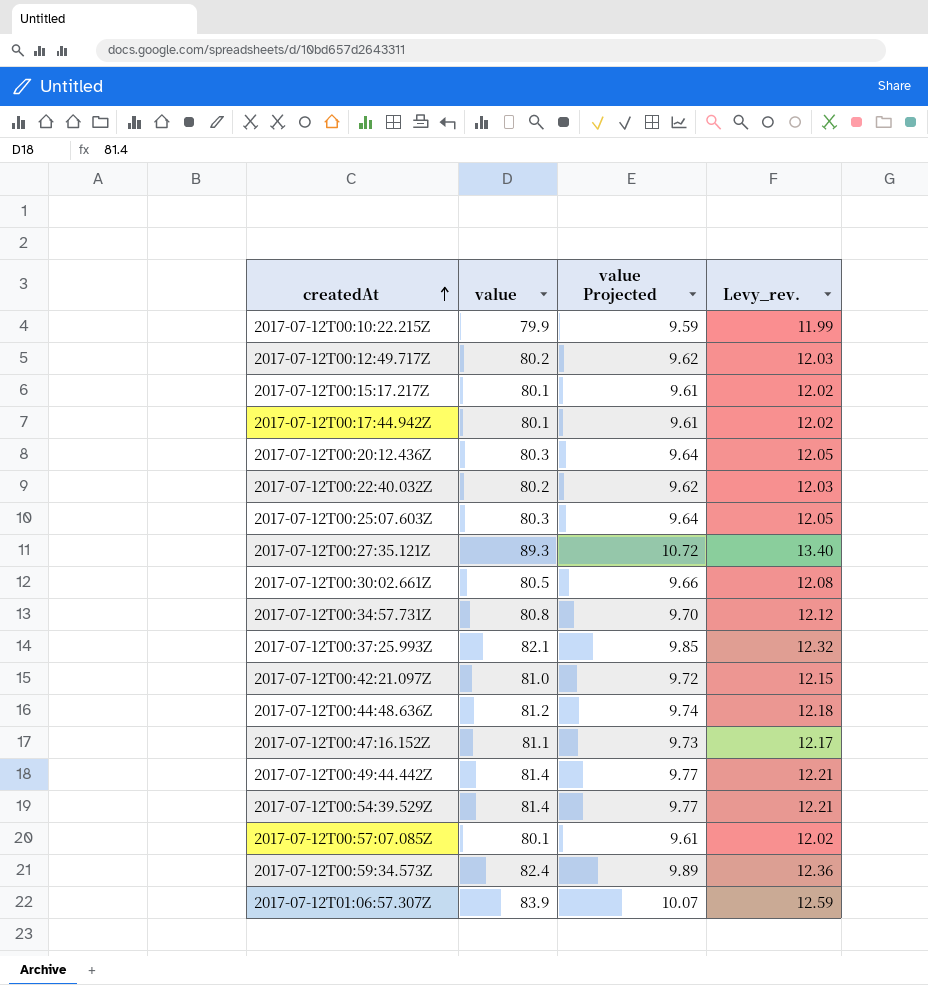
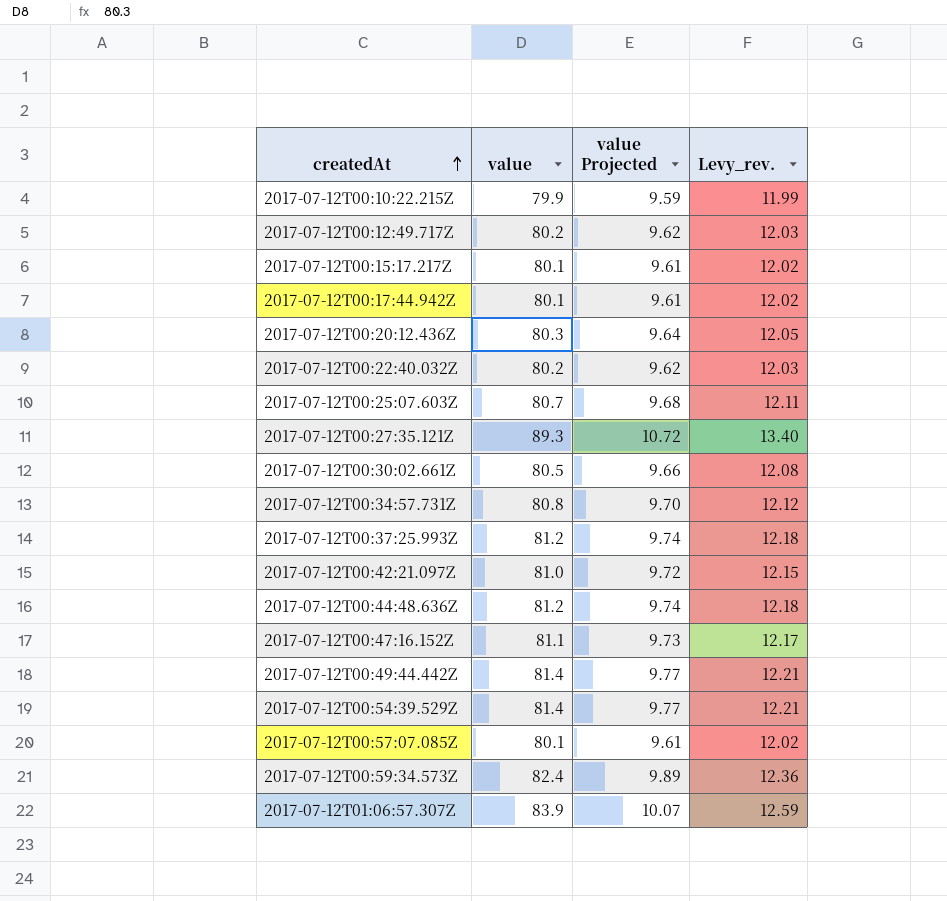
2017-07-12T00:25:07.603Z | value: 80.3 -> 80.7
2017-07-12T00:25:07.603Z | value Projected: 9.64 -> 9.68
2017-07-12T00:25:07.603Z | Levy_rev.: 12.05 -> 12.11
2017-07-12T00:37:25.993Z | value: 82.1 -> 81.2
2017-07-12T00:37:25.993Z | value Projected: 9.85 -> 9.74
2017-07-12T00:37:25.993Z | Levy_rev.: 12.32 -> 12.18

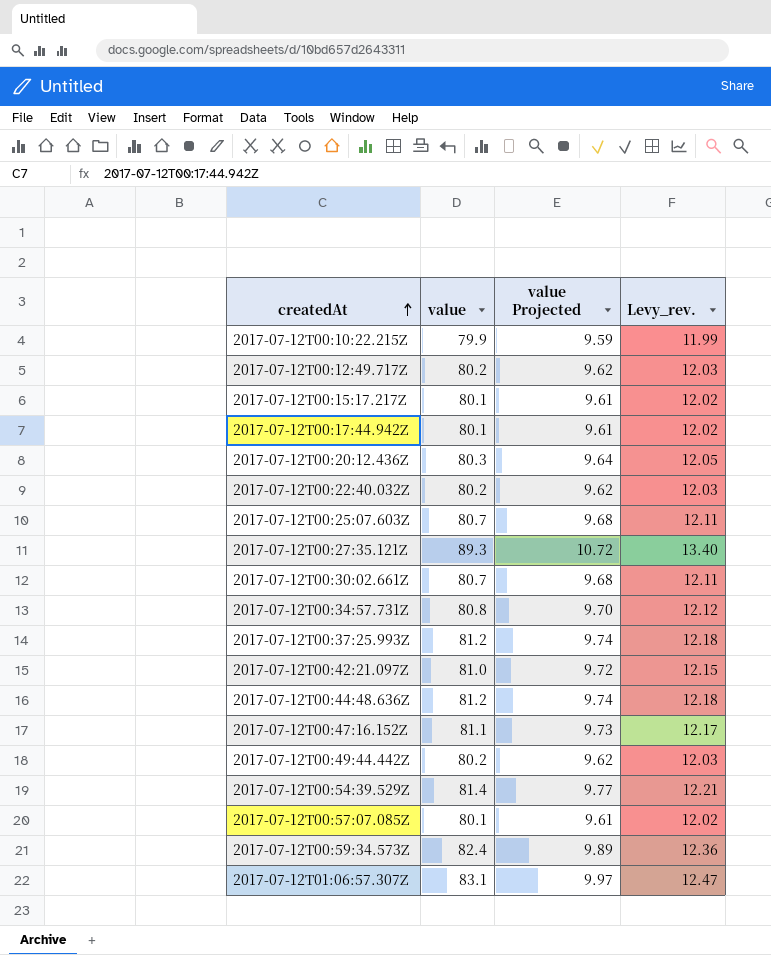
2017-07-12T00:30:02.661Z | value: 80.5 -> 80.7
2017-07-12T00:30:02.661Z | value Projected: 9.66 -> 9.68
2017-07-12T00:30:02.661Z | Levy_rev.: 12.08 -> 12.11
2017-07-12T00:49:44.442Z | value: 81.4 -> 80.2
2017-07-12T00:49:44.442Z | value Projected: 9.77 -> 9.62
2017-07-12T00:49:44.442Z | Levy_rev.: 12.21 -> 12.03
2017-07-12T01:06:57.307Z | value: 83.9 -> 83.1
2017-07-12T01:06:57.307Z | value Projected: 10.07 -> 9.97
2017-07-12T01:06:57.307Z | Levy_rev.: 12.59 -> 12.47

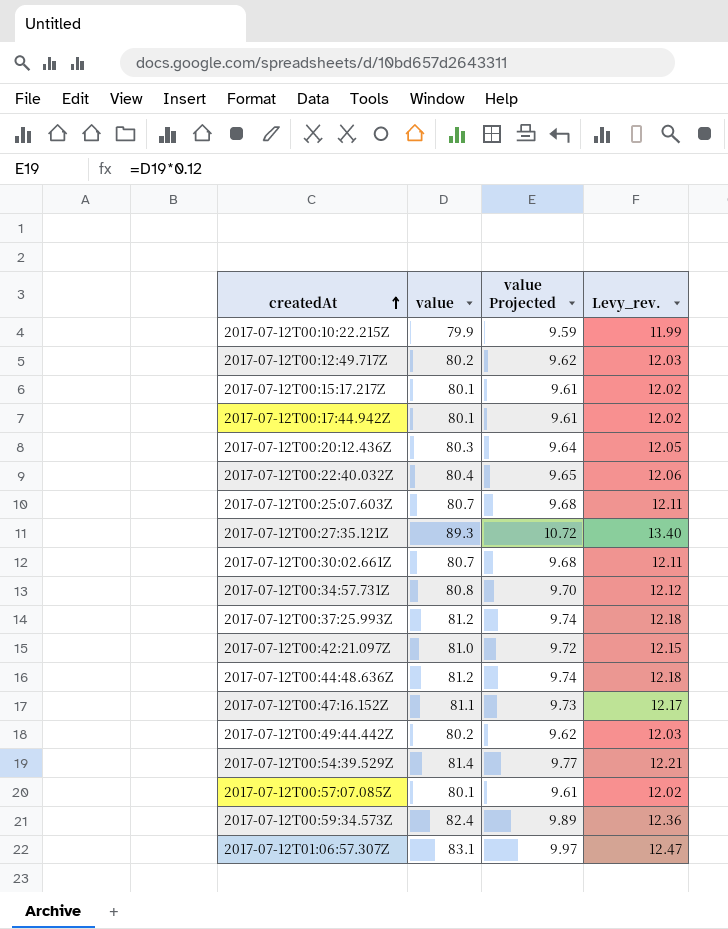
2017-07-12T00:22:40.032Z | value: 80.2 -> 80.4
2017-07-12T00:22:40.032Z | value Projected: 9.62 -> 9.65
2017-07-12T00:22:40.032Z | Levy_rev.: 12.03 -> 12.06

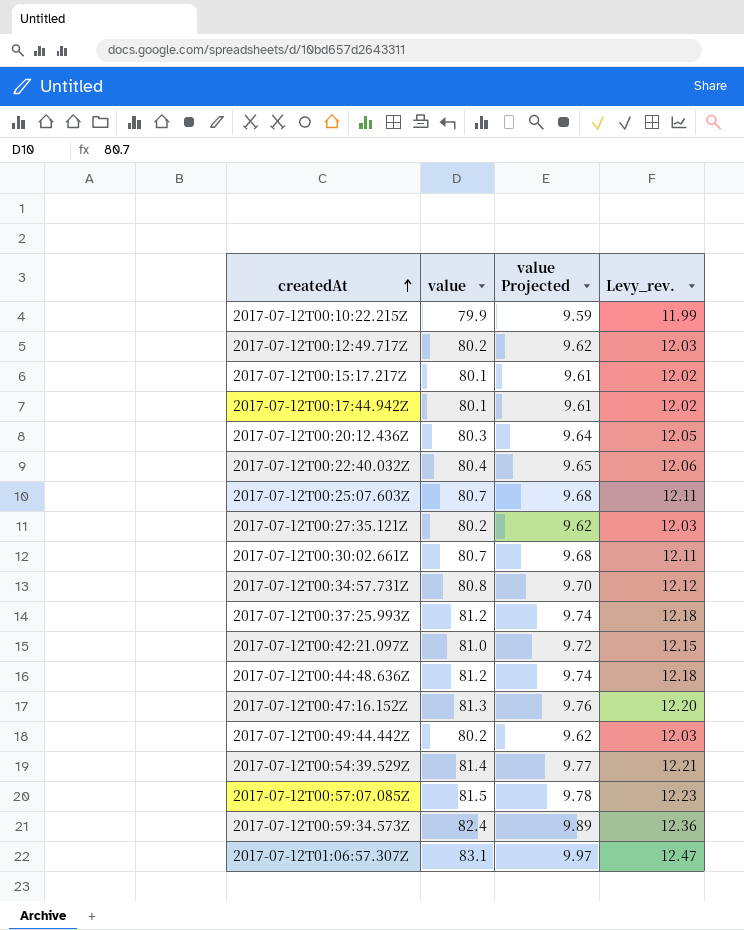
2017-07-12T00:27:35.121Z | value: 89.3 -> 80.2
2017-07-12T00:27:35.121Z | value Projected: 10.72 -> 9.62
2017-07-12T00:27:35.121Z | Levy_rev.: 13.40 -> 12.03
2017-07-12T00:47:16.152Z | value: 81.1 -> 81.3
2017-07-12T00:47:16.152Z | value Projected: 9.73 -> 9.76
2017-07-12T00:47:16.152Z | Levy_rev.: 12.17 -> 12.20
2017-07-12T00:57:07.085Z | value: 80.1 -> 81.5
2017-07-12T00:57:07.085Z | value Projected: 9.61 -> 9.78
2017-07-12T00:57:07.085Z | Levy_rev.: 12.02 -> 12.23

